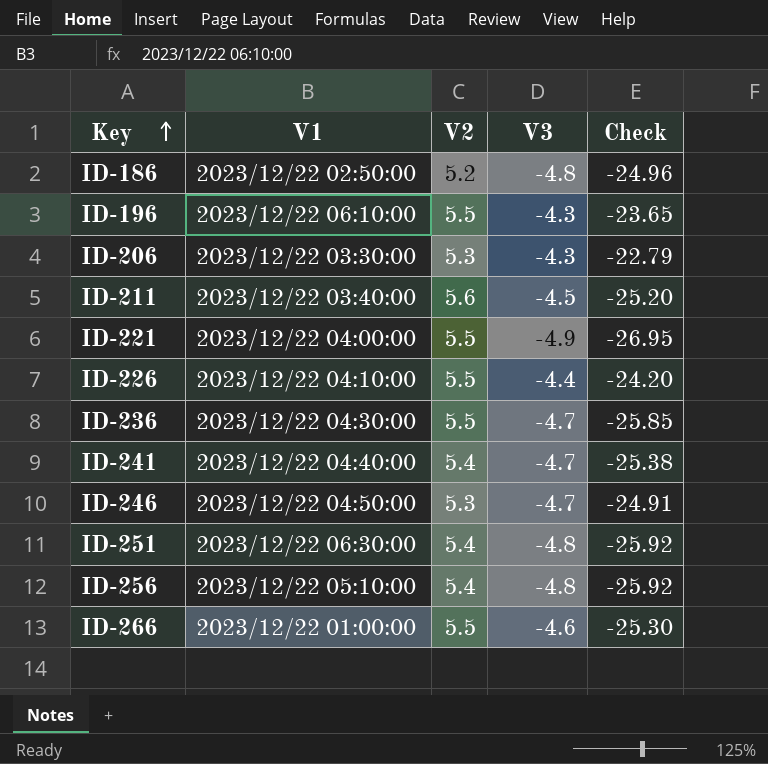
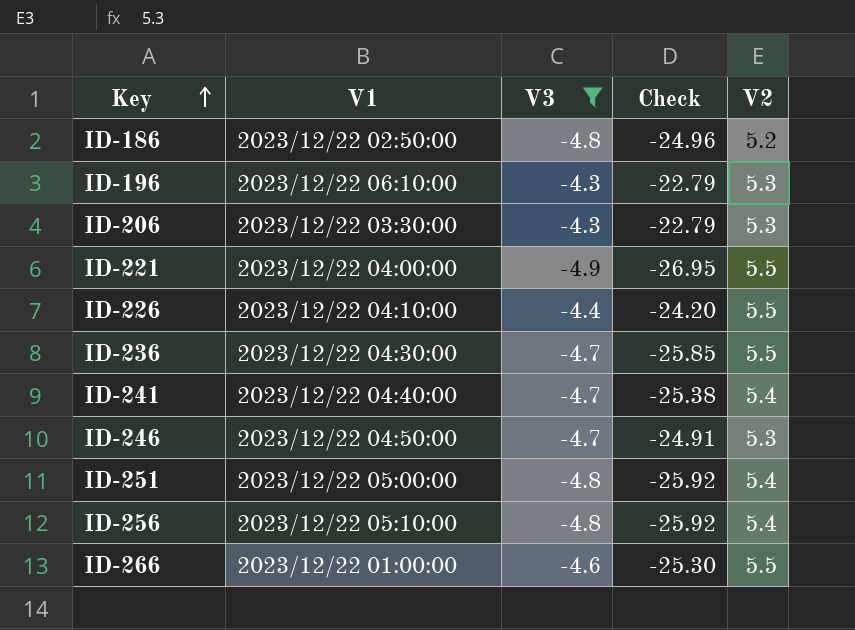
filter: none -> V3 != -4.5
column V2 | position: 3 -> 5
ID-196 | Check: -23.65 -> -22.79
ID-196 | V2: 5.5 -> 5.3
ID-251 | V1: 2023/12/22 06:30:00 -> 2023/12/22 05:00:00

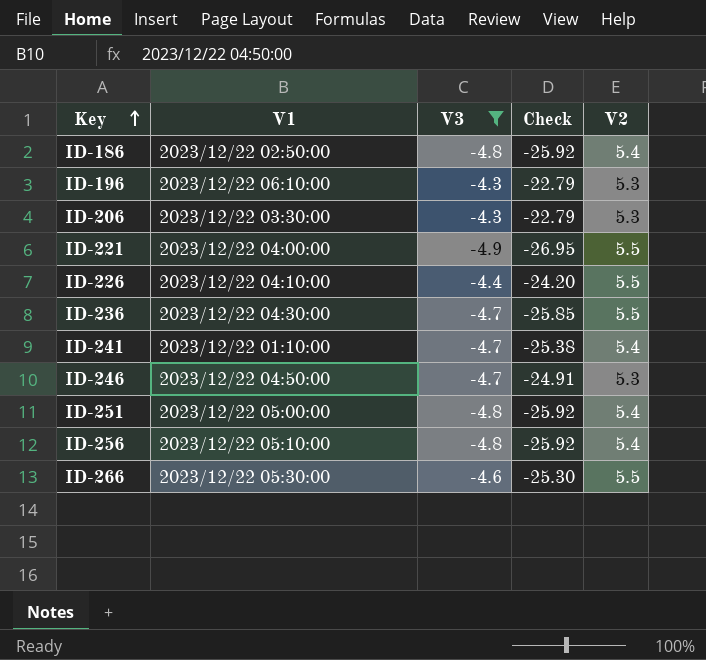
ID-186 | Check: -24.96 -> -25.92
ID-186 | V2: 5.2 -> 5.4
ID-241 | V1: 2023/12/22 04:40:00 -> 2023/12/22 01:10:00
ID-266 | V1: 2023/12/22 01:00:00 -> 2023/12/22 05:30:00

